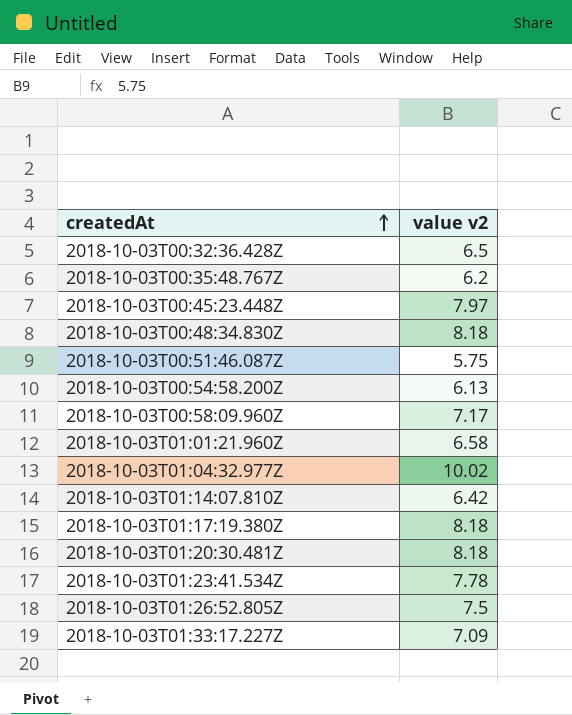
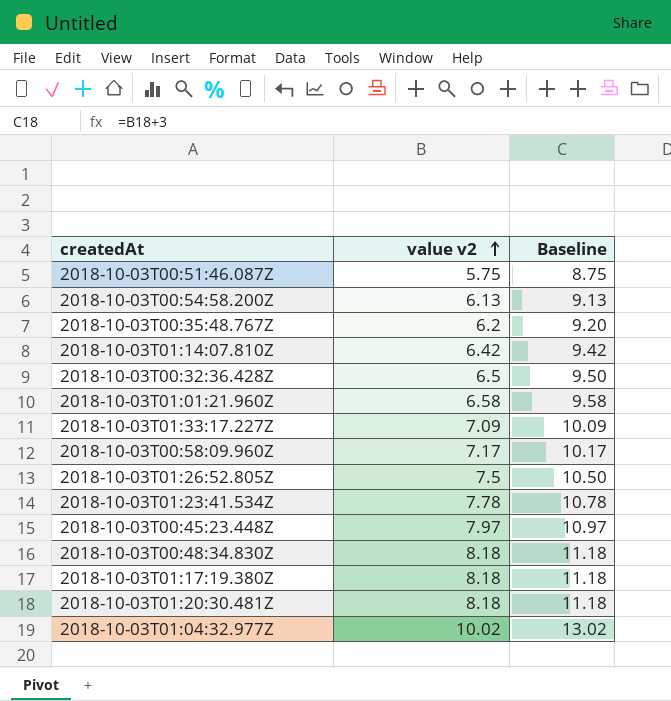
row order: createdAt ascending -> value v2 ascending
column Baseline | formula: none -> [value v2] + 3

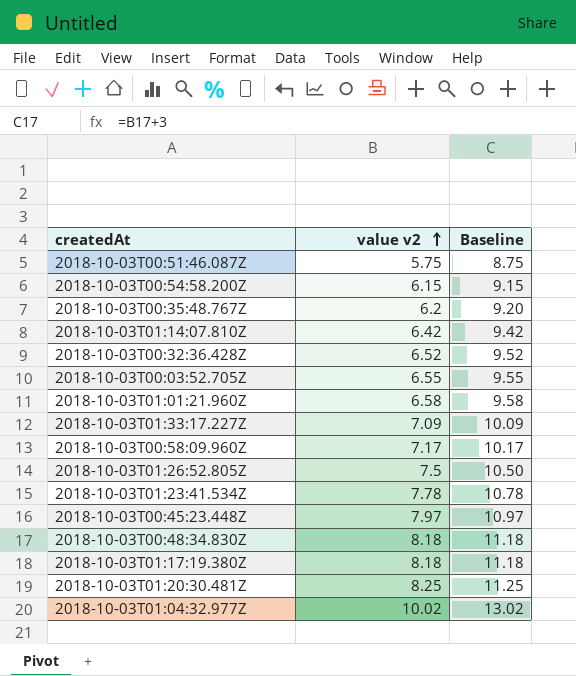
2018-10-03T00:54:58.200Z | value v2: 6.13 -> 6.15
2018-10-03T00:54:58.200Z | Baseline: 9.13 -> 9.15
2018-10-03T00:32:36.428Z | value v2: 6.5 -> 6.52
2018-10-03T00:32:36.428Z | Baseline: 9.50 -> 9.52
row 2018-10-03T00:03:52.705Z: none -> 6.55 | 9.55
2018-10-03T01:20:30.481Z | value v2: 8.18 -> 8.25
2018-10-03T01:20:30.481Z | Baseline: 11.18 -> 11.25

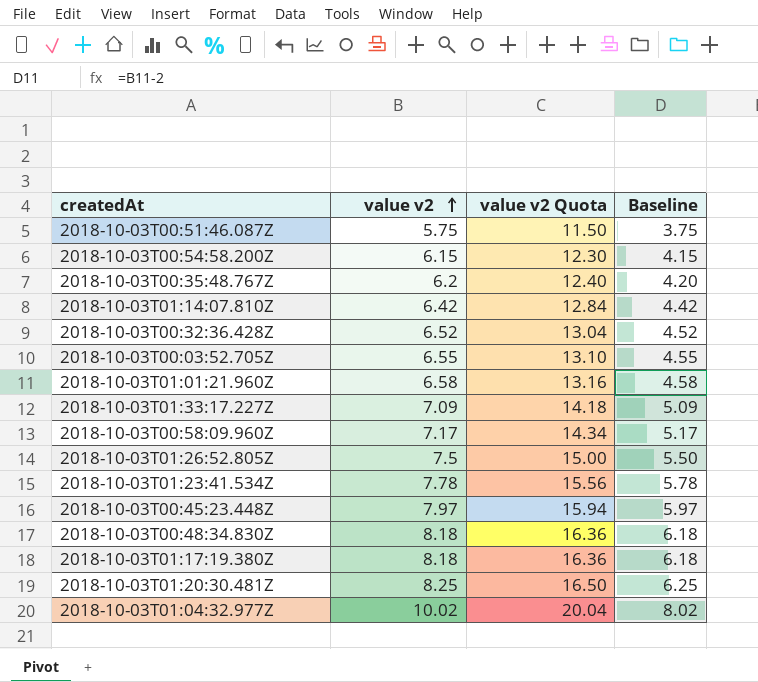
column value v2 Quota | formula: none -> [value v2] * 2
column Baseline | formula: [value v2] + 3 -> [value v2] - 2

